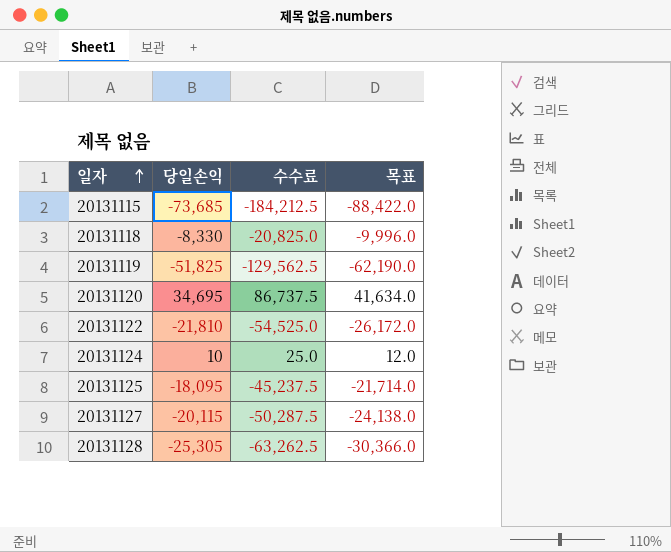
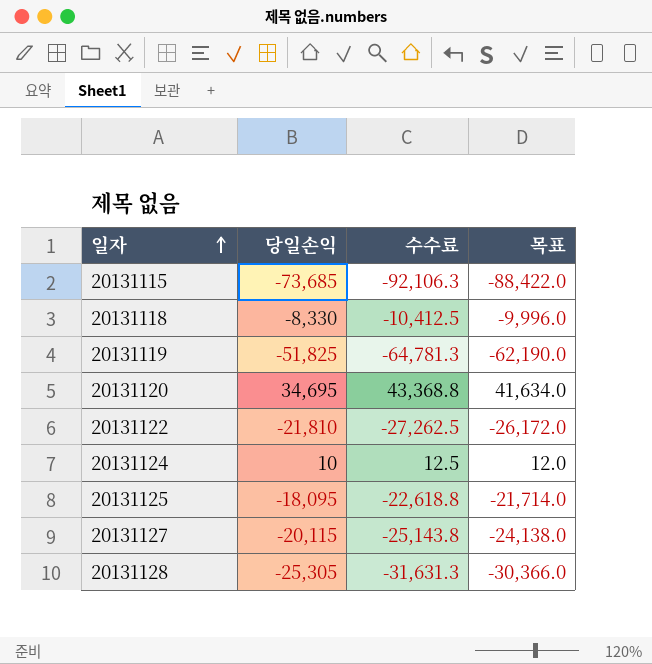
column 수수료 | formula: [당일손익] * 2.5 -> [당일손익] * 1.25

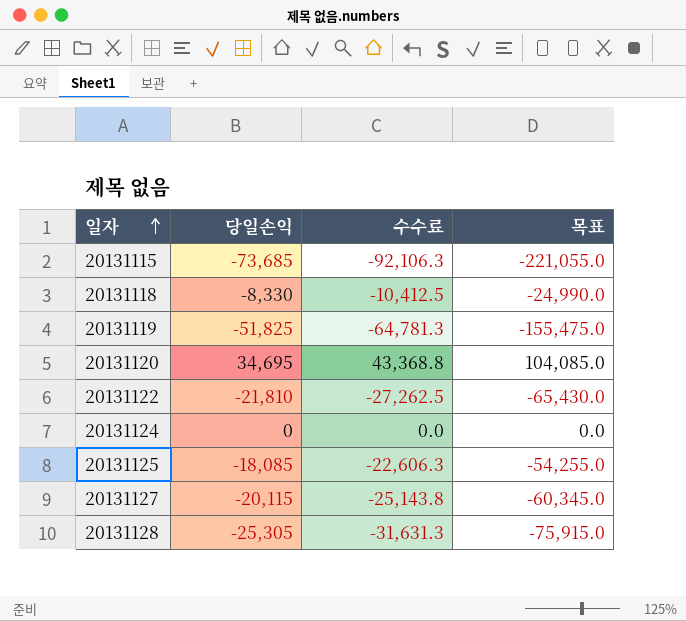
column 목표 | formula: [당일손익] * 1.2 -> [당일손익] * 3
20131124 | 당일손익: 10 -> 0
20131124 | 수수료: 12.5 -> 0.0
20131125 | 당일손익: -18,095 -> -18,085
20131125 | 수수료: -22,618.8 -> -22,606.3

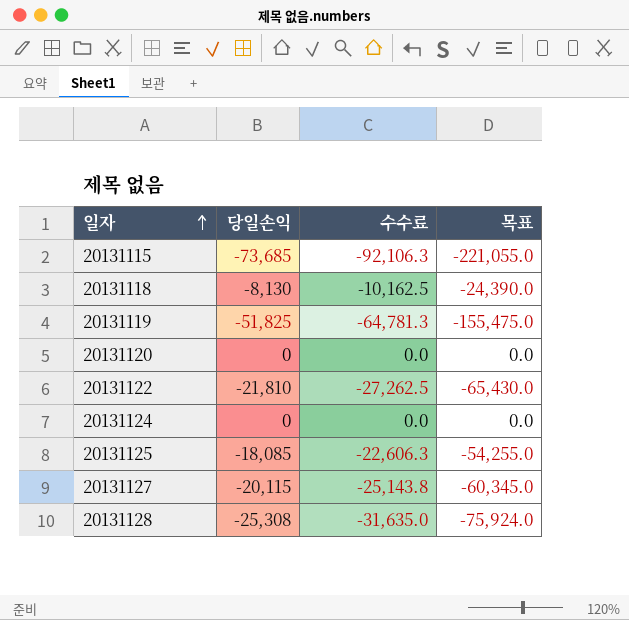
20131118 | 당일손익: -8,330 -> -8,130
20131118 | 수수료: -10,412.5 -> -10,162.5
20131118 | 목표: -24,990.0 -> -24,390.0
20131120 | 당일손익: 34,695 -> 0
20131120 | 수수료: 43,368.8 -> 0.0
20131120 | 목표: 104,085.0 -> 0.0
20131128 | 당일손익: -25,305 -> -25,308
20131128 | 수수료: -31,631.3 -> -31,635.0
20131128 | 목표: -75,915.0 -> -75,924.0

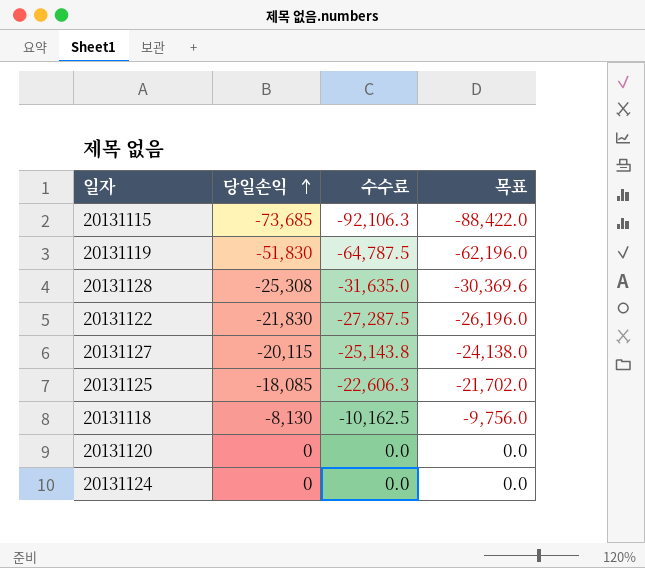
row order: 일자 ascending -> 당일손익 ascending
column 목표 | formula: [당일손익] * 3 -> [당일손익] * 1.2
20131119 | 당일손익: -51,825 -> -51,830
20131119 | 수수료: -64,781.3 -> -64,787.5
20131122 | 당일손익: -21,810 -> -21,830
20131122 | 수수료: -27,262.5 -> -27,287.5

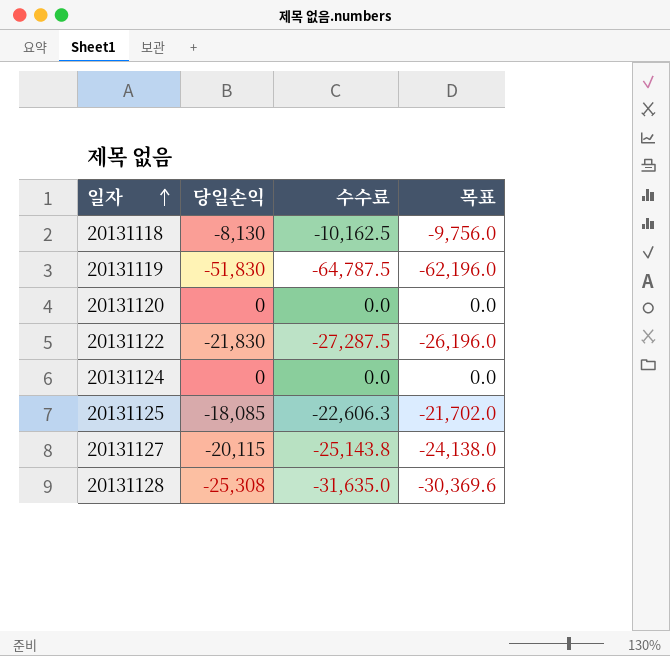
row order: 당일손익 ascending -> 일자 ascending
row 20131115: -73,685 | -92,106.3 | -88,422.0 -> none

